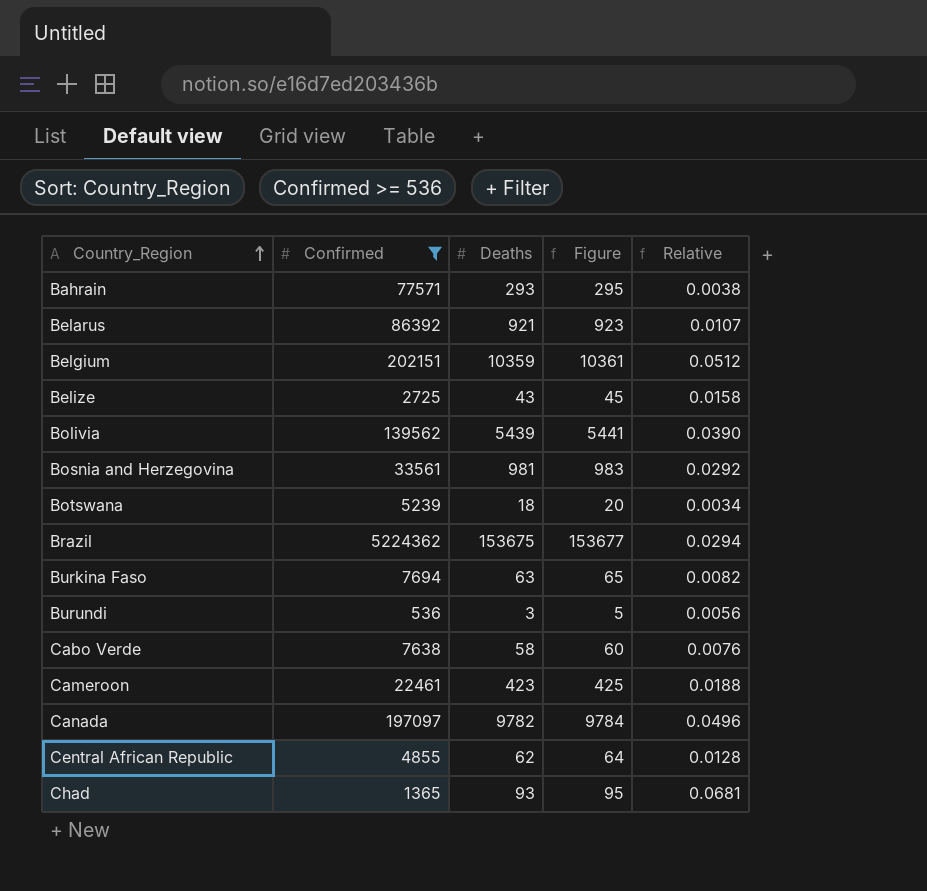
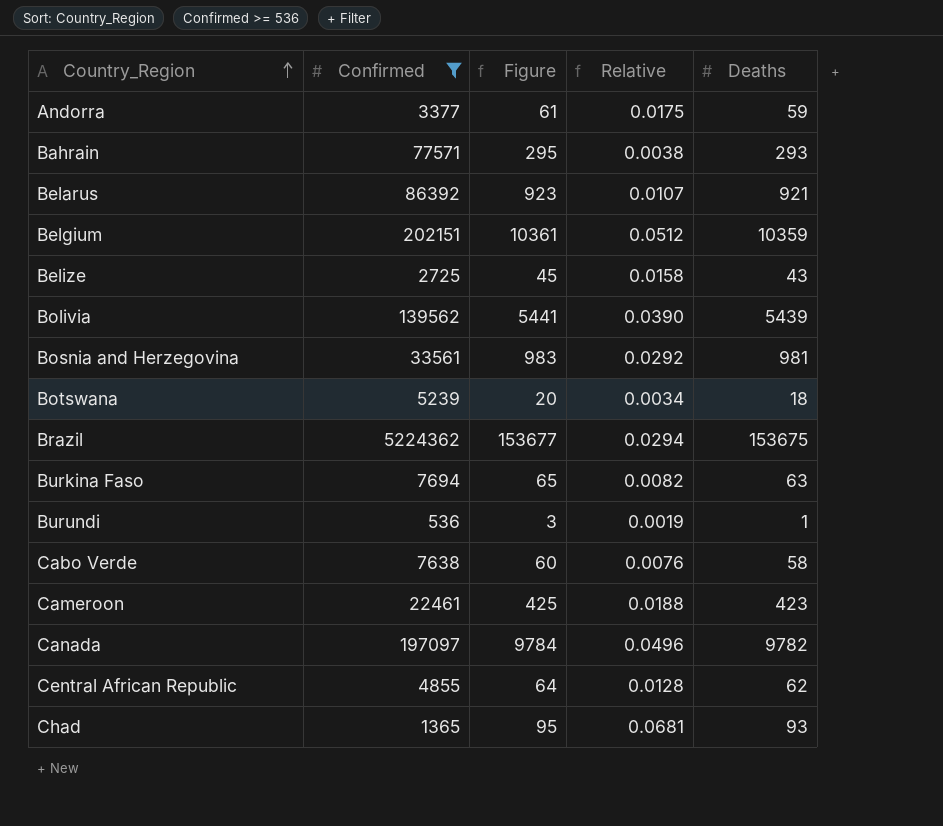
column Deaths | position: 3 -> 5
row Andorra: none -> 3377 | 61 | 0.0175 | 59
Burundi | Figure: 5 -> 3
Burundi | Relative: 0.0056 -> 0.0019
Burundi | Deaths: 3 -> 1

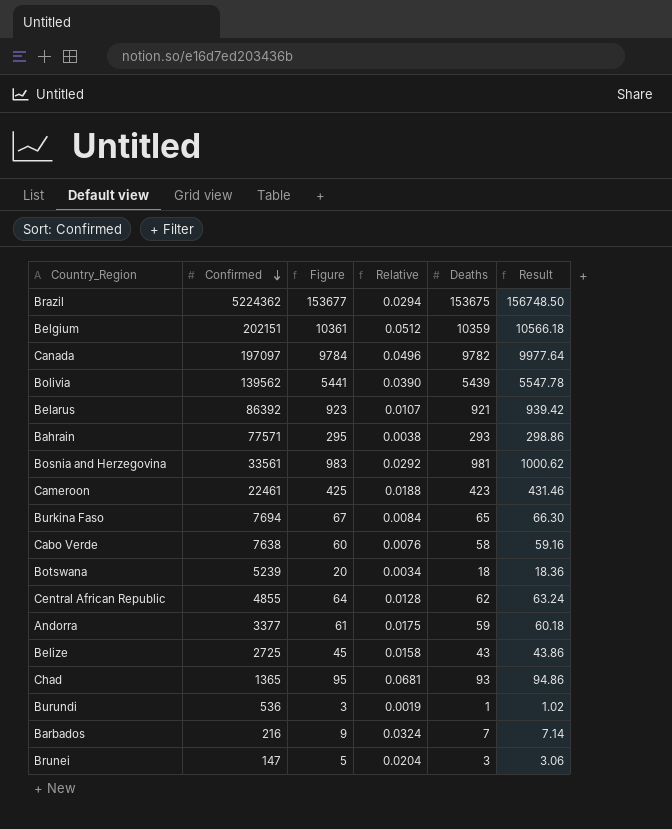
filter: Confirmed >= 536 -> none
row order: Country_Region ascending -> Confirmed descending
column Result | formula: none -> [Deaths] * 1.02
Burkina Faso | Figure: 65 -> 67
Burkina Faso | Relative: 0.0082 -> 0.0084
Burkina Faso | Deaths: 63 -> 65

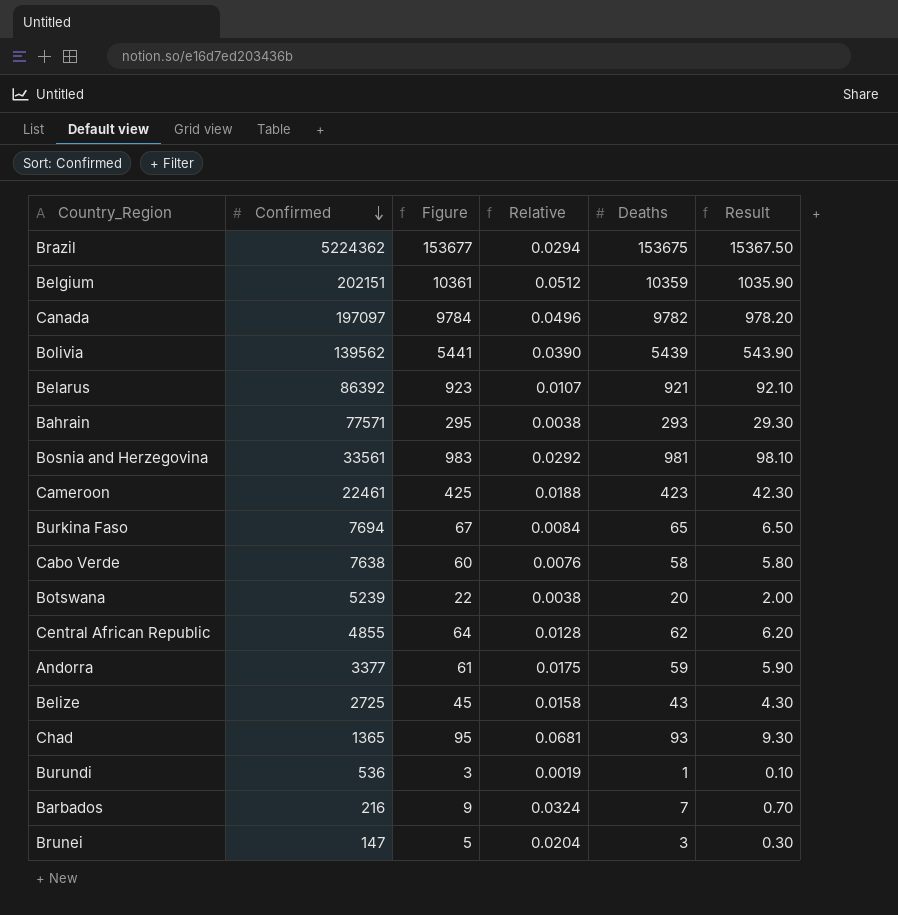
column Result | formula: [Deaths] * 1.02 -> [Deaths] * 0.1
Botswana | Figure: 20 -> 22
Botswana | Relative: 0.0034 -> 0.0038
Botswana | Deaths: 18 -> 20

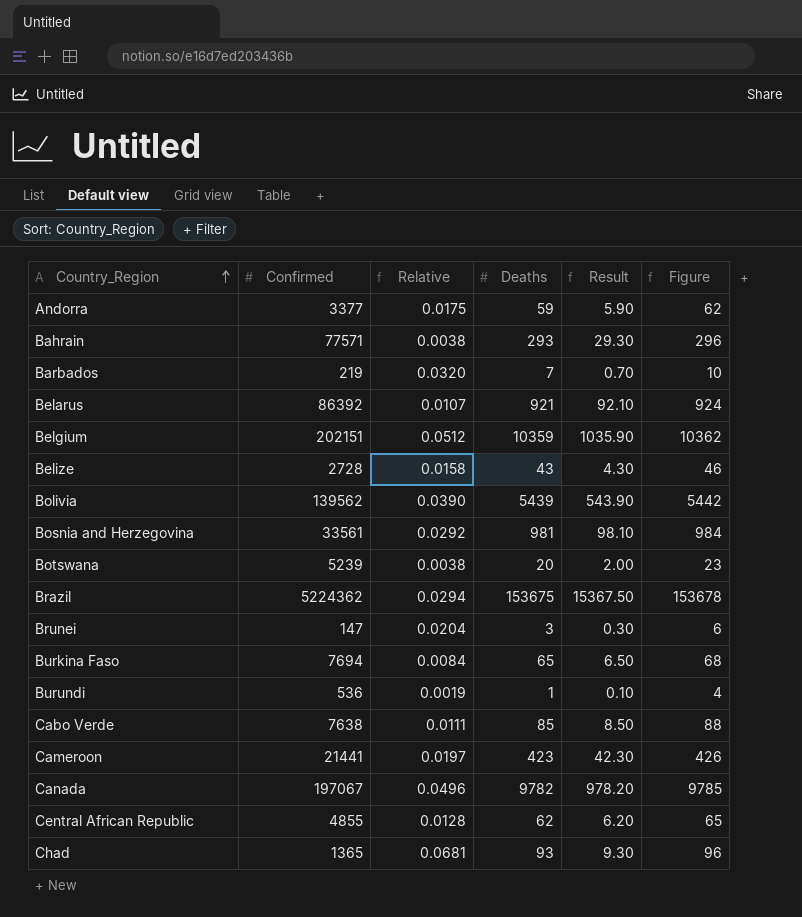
row order: Confirmed descending -> Country_Region ascending
column Figure | formula: [Deaths] + 2 -> [Deaths] + 3
column Figure | position: 3 -> 6
Barbados | Confirmed: 216 -> 219
Barbados | Relative: 0.0324 -> 0.0320
Belize | Confirmed: 2725 -> 2728
Cabo Verde | Relative: 0.0076 -> 0.0111
Cabo Verde | Deaths: 58 -> 85
Cabo Verde | Result: 5.80 -> 8.50
Cameroon | Confirmed: 22461 -> 21441
Cameroon | Relative: 0.0188 -> 0.0197
Canada | Confirmed: 197097 -> 197067

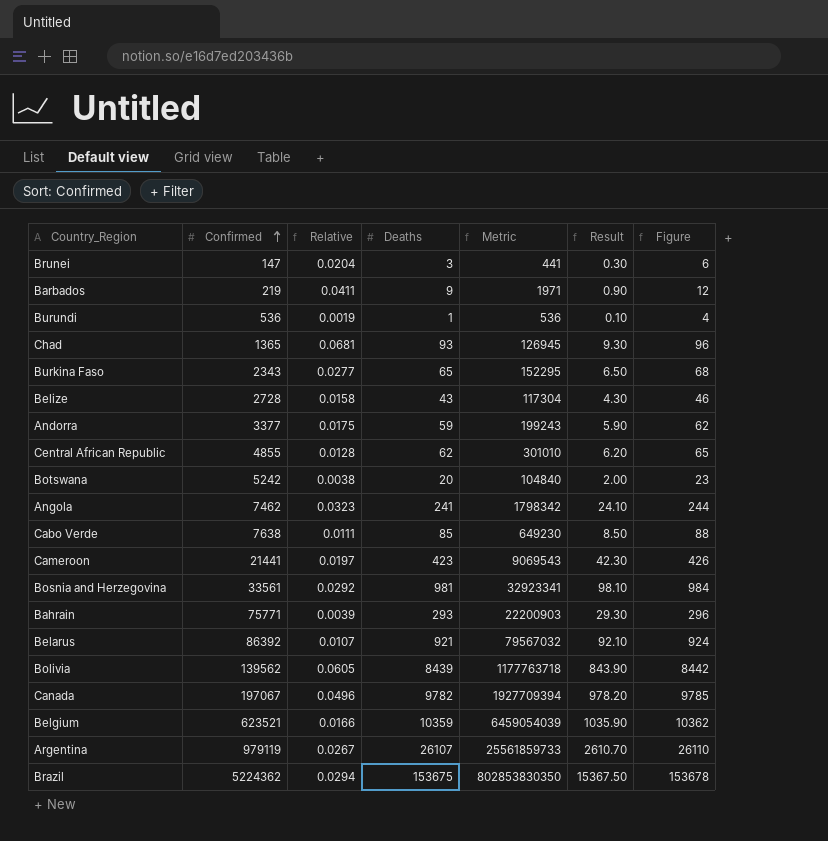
row order: Country_Region ascending -> Confirmed ascending
column Metric | formula: none -> [Confirmed] * [Deaths]
Barbados | Relative: 0.0320 -> 0.0411
Barbados | Deaths: 7 -> 9
Barbados | Result: 0.70 -> 0.90
Barbados | Figure: 10 -> 12
Burkina Faso | Confirmed: 7694 -> 2343
Burkina Faso | Relative: 0.0084 -> 0.0277
Botswana | Confirmed: 5239 -> 5242
row Angola: none -> 7462 | 0.0323 | 241 | 1798342 | 24.10 | 244
Bahrain | Confirmed: 77571 -> 75771
Bahrain | Relative: 0.0038 -> 0.0039
Bolivia | Relative: 0.0390 -> 0.0605
Bolivia | Deaths: 5439 -> 8439
Bolivia | Result: 543.90 -> 843.90
Bolivia | Figure: 5442 -> 8442
Belgium | Confirmed: 202151 -> 623521
Belgium | Relative: 0.0512 -> 0.0166
row Argentina: none -> 979119 | 0.0267 | 26107 | 25561859733 | 2610.70 | 26110

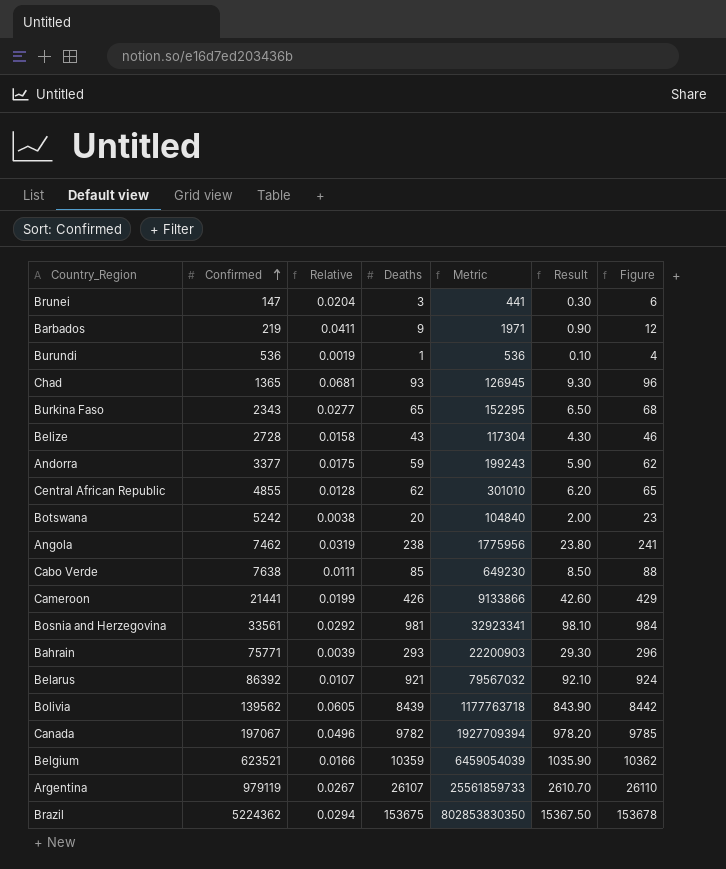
Angola | Relative: 0.0323 -> 0.0319
Angola | Deaths: 241 -> 238
Angola | Metric: 1798342 -> 1775956
Angola | Result: 24.10 -> 23.80
Angola | Figure: 244 -> 241
Cameroon | Relative: 0.0197 -> 0.0199
Cameroon | Deaths: 423 -> 426
Cameroon | Metric: 9069543 -> 9133866
Cameroon | Result: 42.30 -> 42.60
Cameroon | Figure: 426 -> 429

